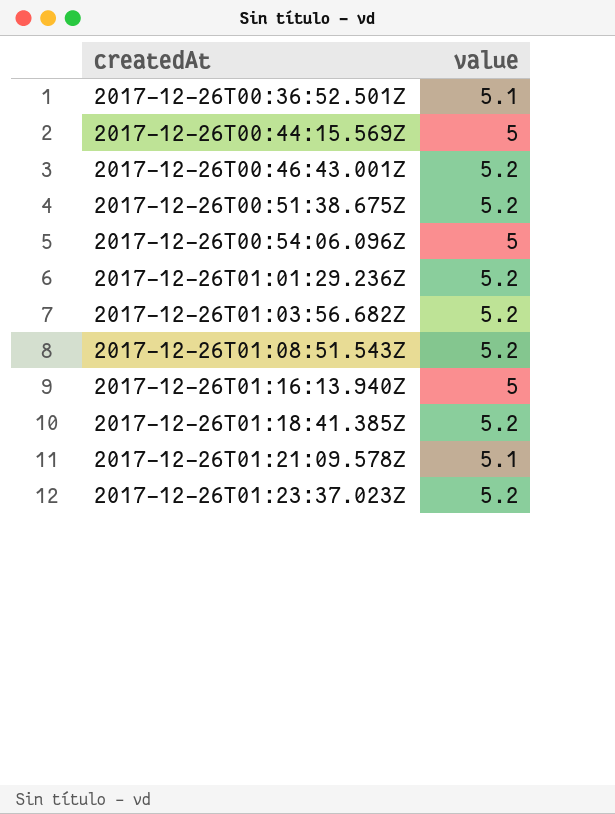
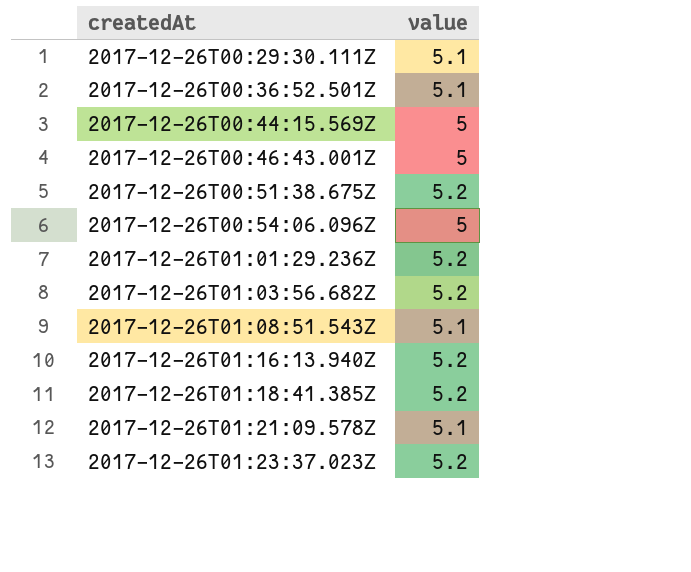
row 2017-12-26T00:29:30.111Z: none -> 5.1
2017-12-26T00:46:43.001Z | value: 5.2 -> 5
2017-12-26T01:08:51.543Z | value: 5.2 -> 5.1
2017-12-26T01:16:13.940Z | value: 5 -> 5.2

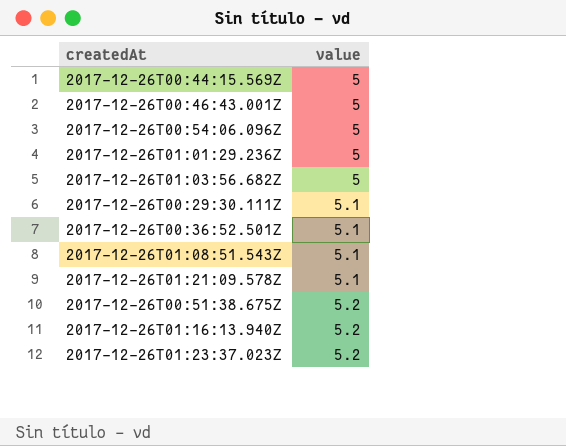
row order: createdAt ascending -> value ascending
row 2017-12-26T01:18:41.385Z: 5.2 -> none
2017-12-26T01:01:29.236Z | value: 5.2 -> 5
2017-12-26T01:03:56.682Z | value: 5.2 -> 5

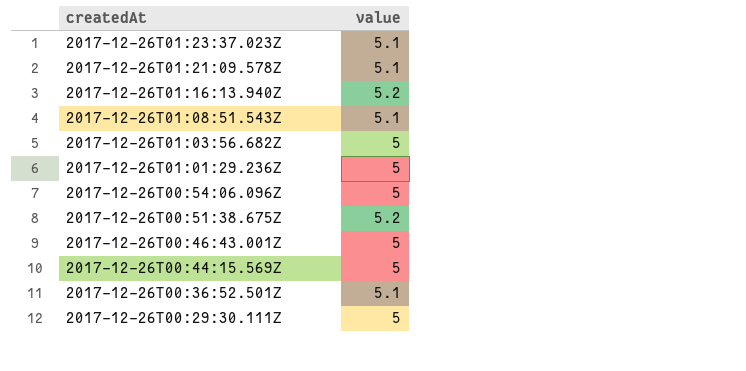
row order: value ascending -> createdAt descending
2017-12-26T01:23:37.023Z | value: 5.2 -> 5.1
2017-12-26T00:29:30.111Z | value: 5.1 -> 5

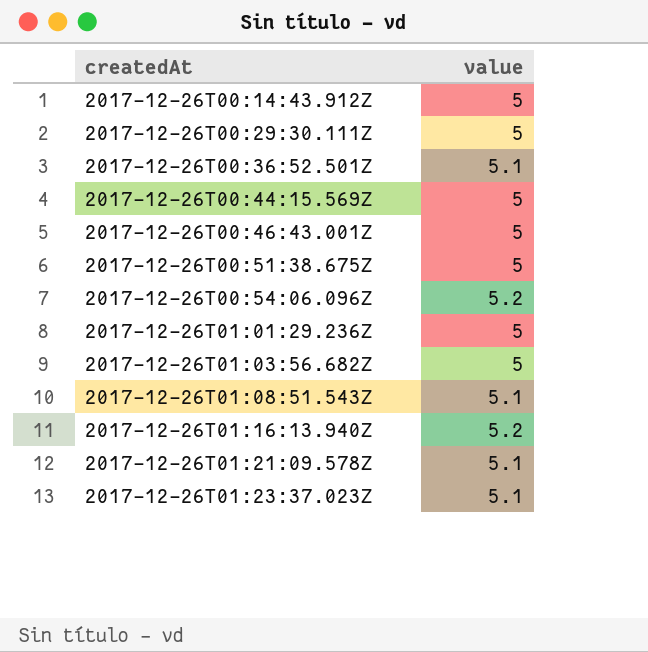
row order: createdAt descending -> createdAt ascending
row 2017-12-26T00:14:43.912Z: none -> 5
2017-12-26T00:51:38.675Z | value: 5.2 -> 5
2017-12-26T00:54:06.096Z | value: 5 -> 5.2

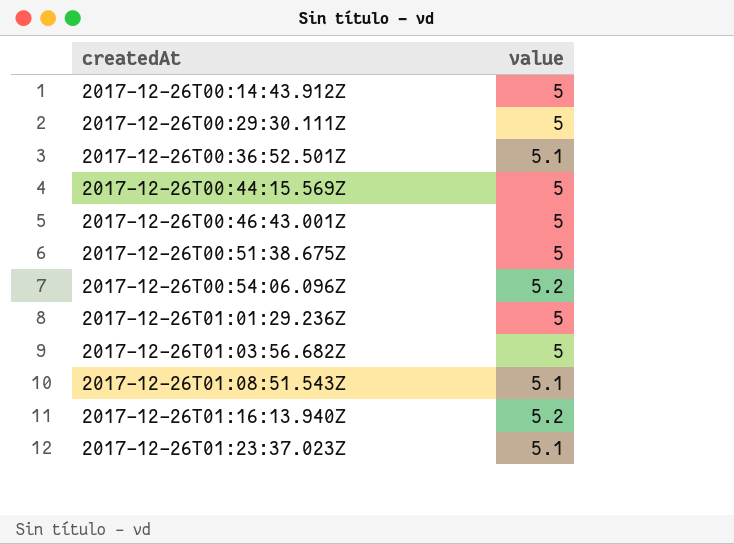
row 2017-12-26T01:21:09.578Z: 5.1 -> none

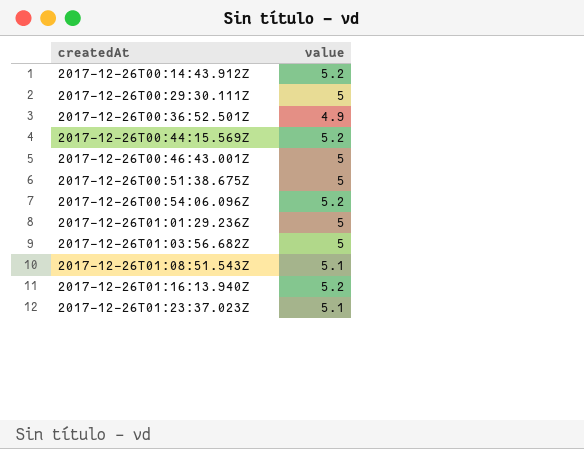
2017-12-26T00:14:43.912Z | value: 5 -> 5.2
2017-12-26T00:36:52.501Z | value: 5.1 -> 4.9
2017-12-26T00:44:15.569Z | value: 5 -> 5.2

